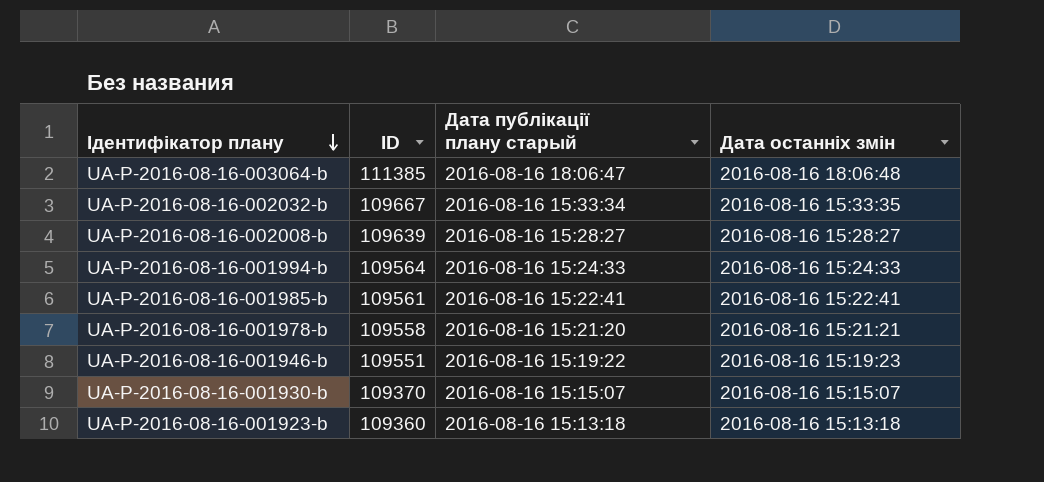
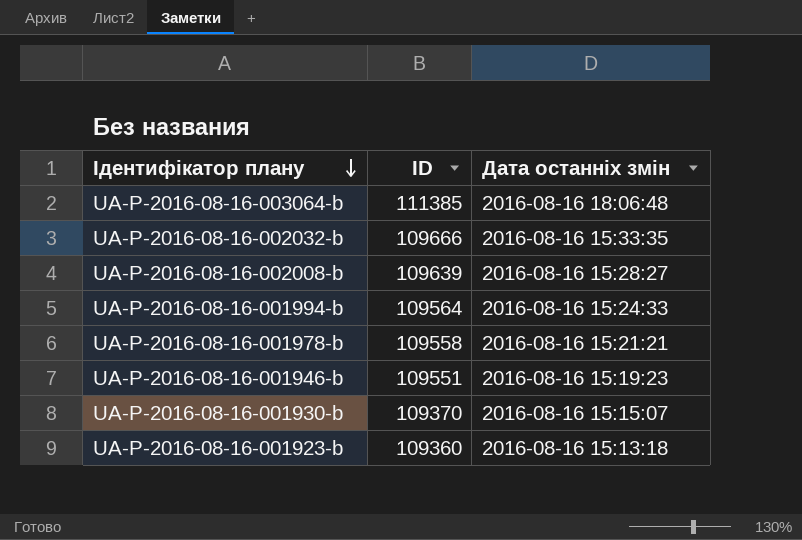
column Дата публікації плану старый | position: 3 -> none
row UA-P-2016-08-16-001985-b: 109561 | 2016-08-16 15:22:41 | 2016-08-16 15:22:41 -> none
UA-P-2016-08-16-002032-b | ID: 109667 -> 109666

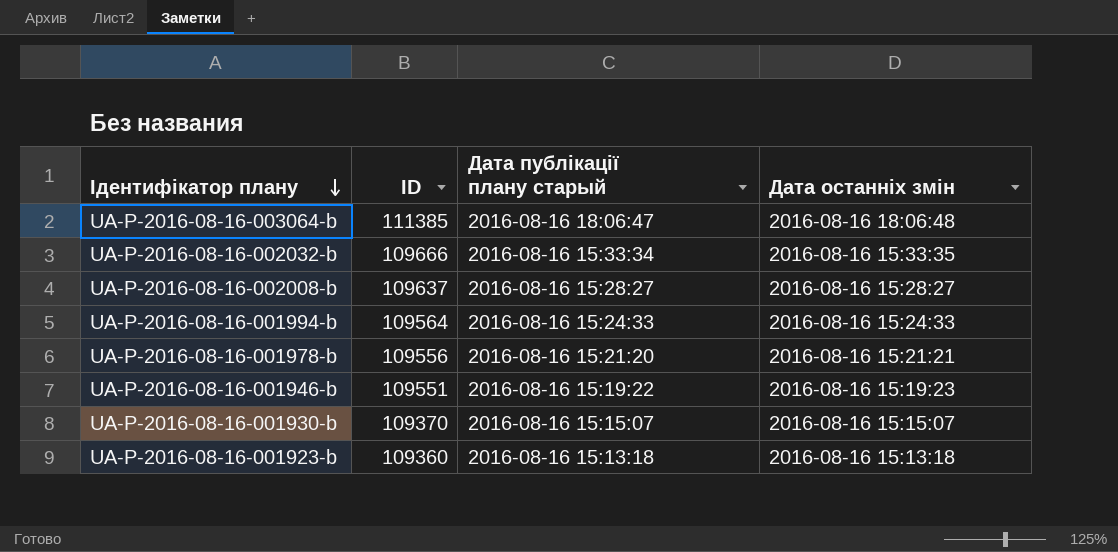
column Дата публікації плану старый | position: none -> 3
UA-P-2016-08-16-002008-b | ID: 109639 -> 109637
UA-P-2016-08-16-001978-b | ID: 109558 -> 109556

